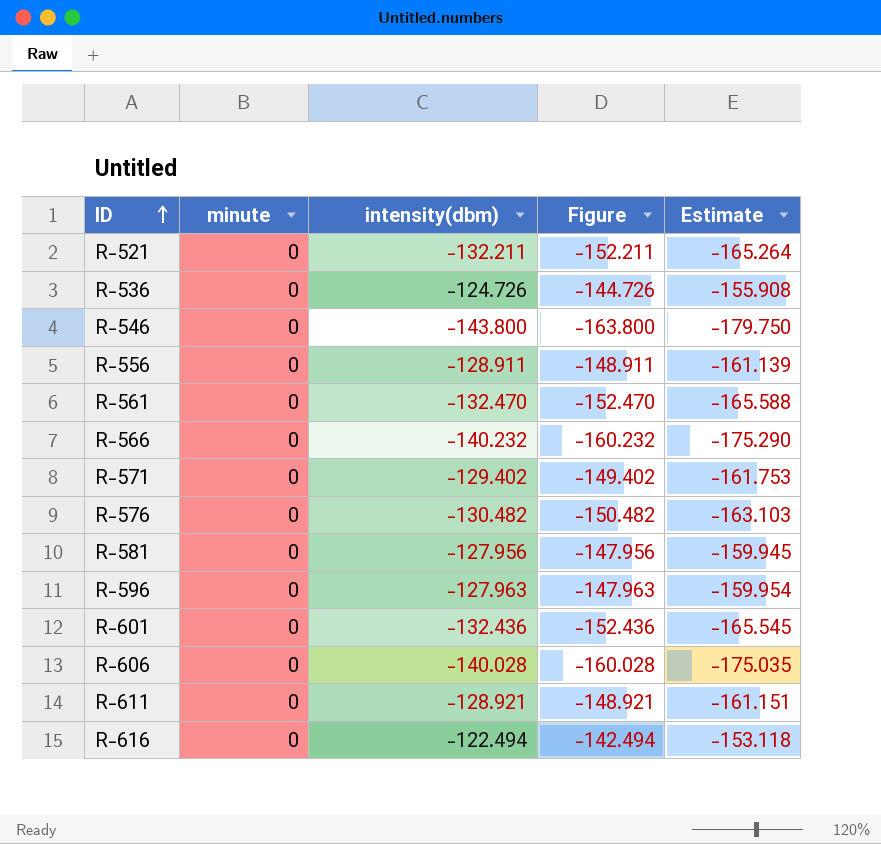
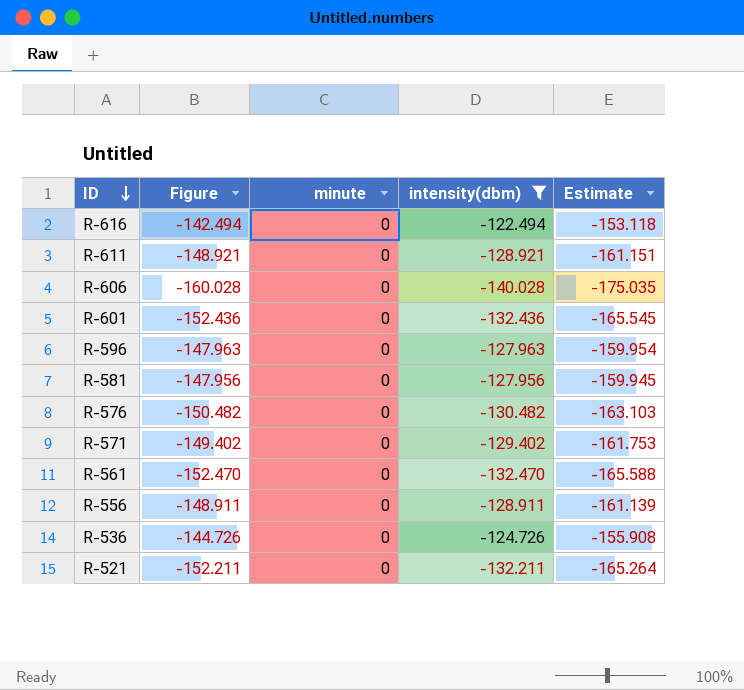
filter: none -> intensity(dbm) >= -140.028
row order: ID ascending -> ID descending
column Figure | position: 4 -> 2

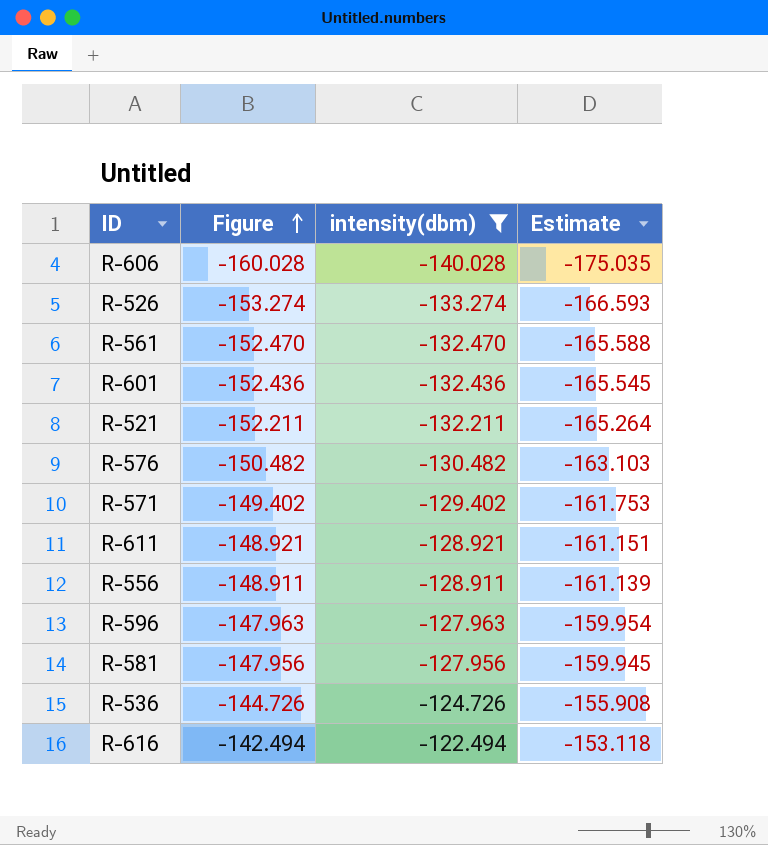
row order: ID descending -> Figure ascending
column minute | position: 3 -> none
row R-526: none -> -153.274 | -133.274 | -166.593

